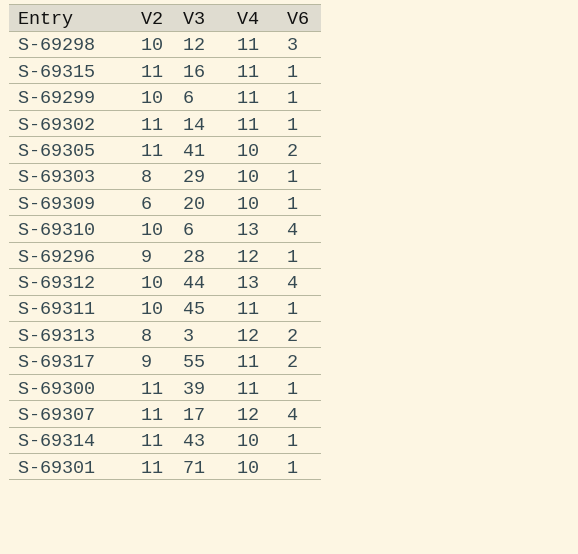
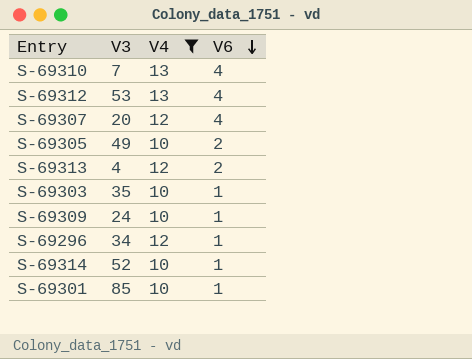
filter: none -> V4 != 11
row order: none -> V6 descending
column V2 | position: 2 -> none
S-69310 | V3: 6 -> 7
S-69312 | V3: 44 -> 53
S-69307 | V3: 17 -> 20
S-69305 | V3: 41 -> 49
S-69313 | V3: 3 -> 4
S-69303 | V3: 29 -> 35
S-69309 | V3: 20 -> 24
S-69296 | V3: 28 -> 34
S-69314 | V3: 43 -> 52
S-69301 | V3: 71 -> 85

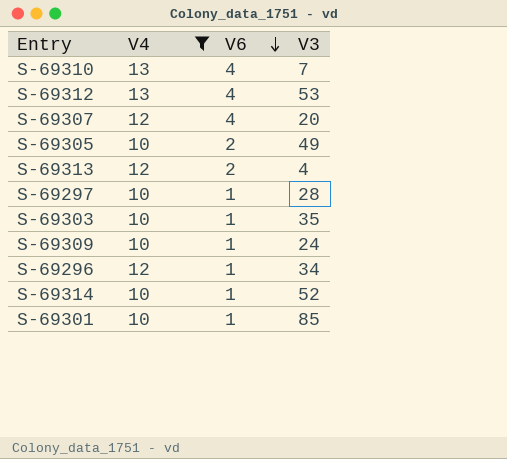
column V3 | position: 2 -> 4
row S-69297: none -> 10 | 1 | 28

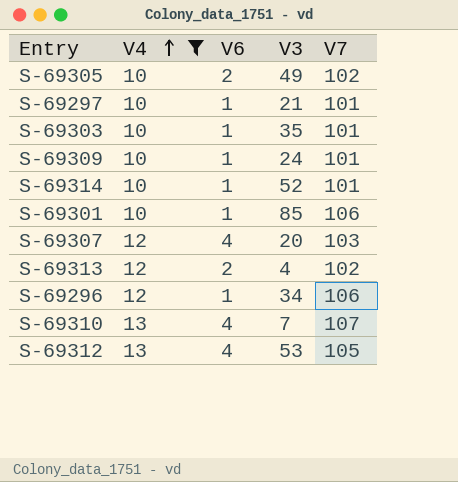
row order: V6 descending -> V4 ascending
column V7 | position: none -> 5
S-69297 | V3: 28 -> 21

